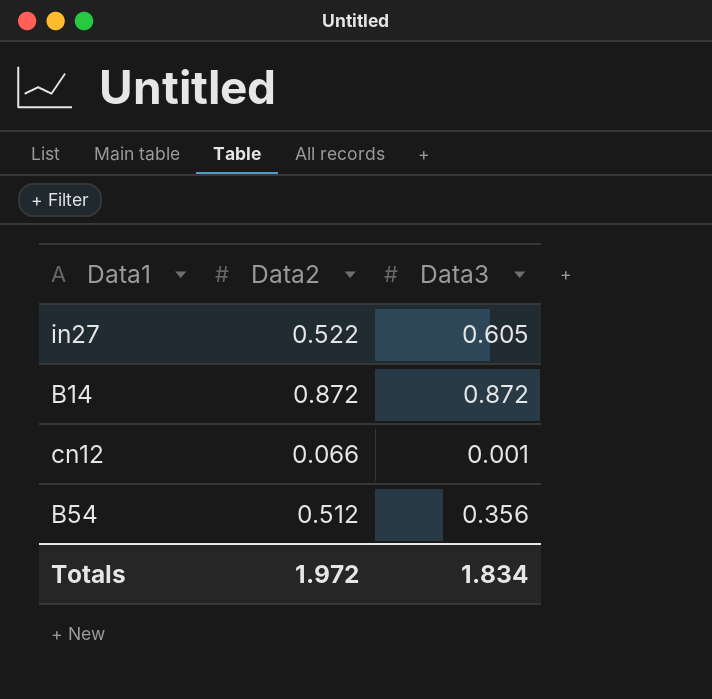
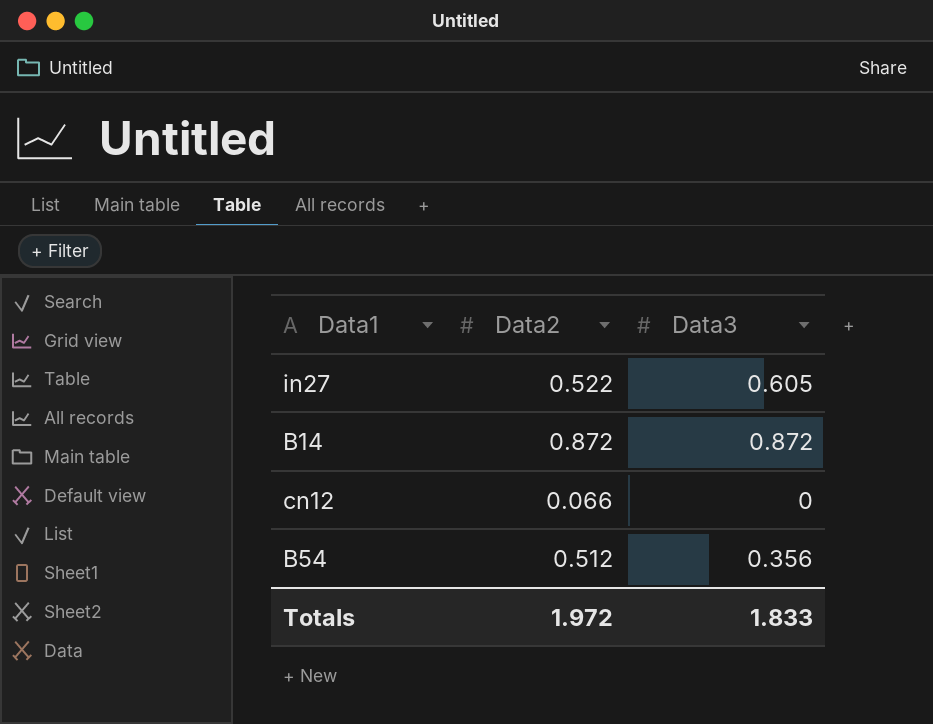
cn12 | Data3: 0.001 -> 0
Totals | Data3: 1.834 -> 1.833

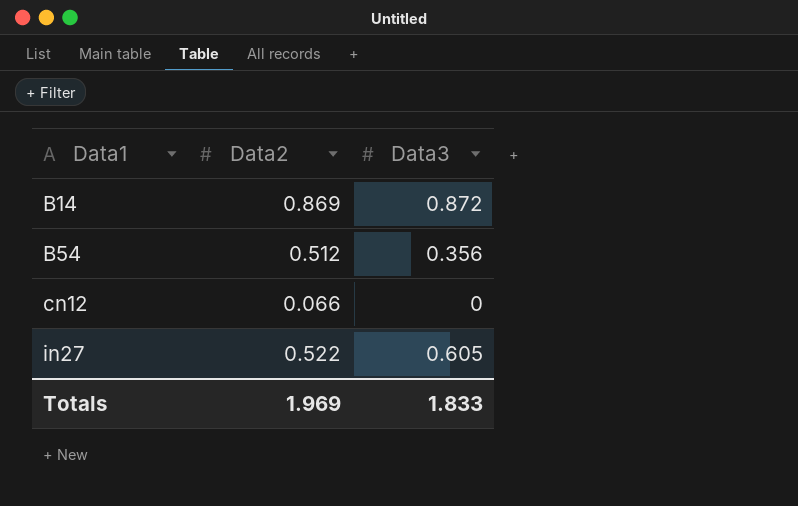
row order: none -> Data1 ascending
B14 | Data2: 0.872 -> 0.869
Totals | Data2: 1.972 -> 1.969

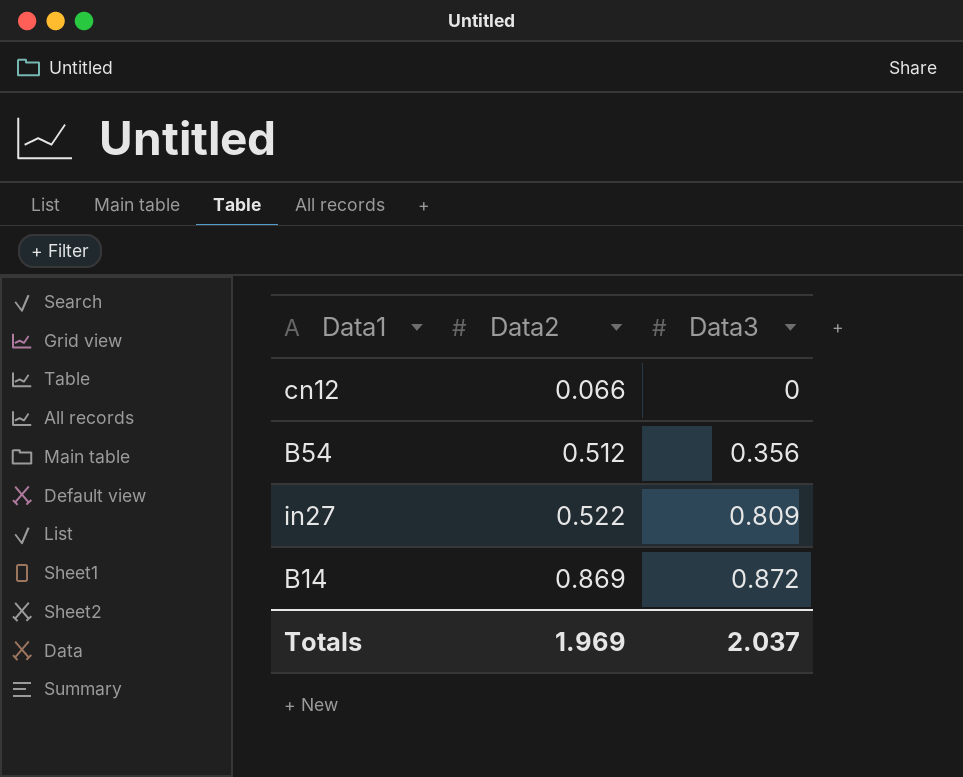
row order: Data1 ascending -> Data2 ascending
in27 | Data3: 0.605 -> 0.809
Totals | Data3: 1.833 -> 2.037

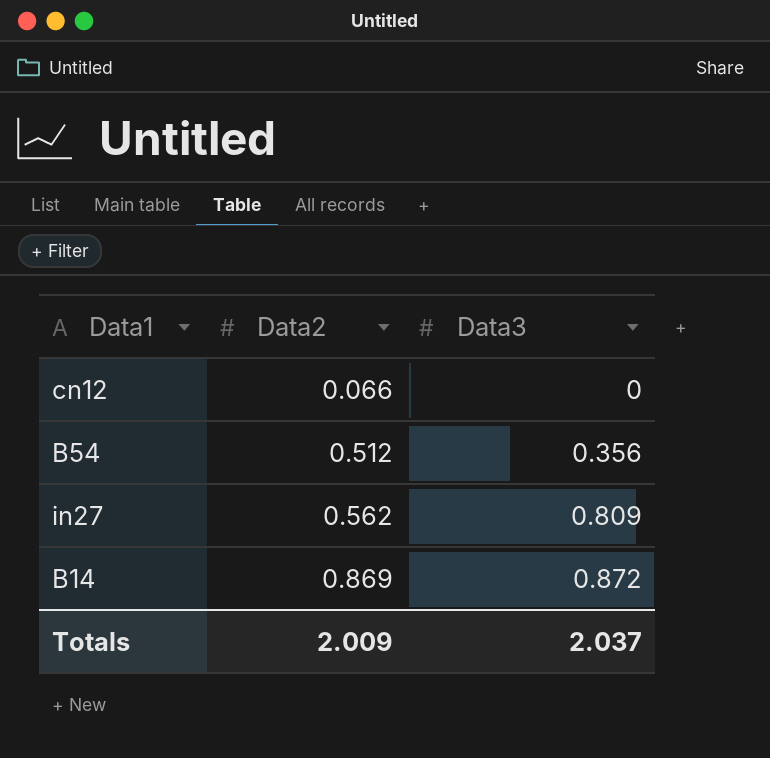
in27 | Data2: 0.522 -> 0.562
Totals | Data2: 1.969 -> 2.009

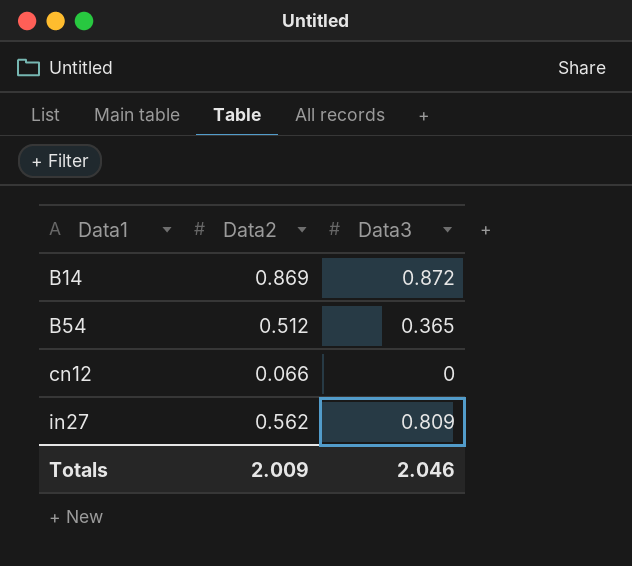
row order: Data2 ascending -> Data1 ascending
B54 | Data3: 0.356 -> 0.365
Totals | Data3: 2.037 -> 2.046

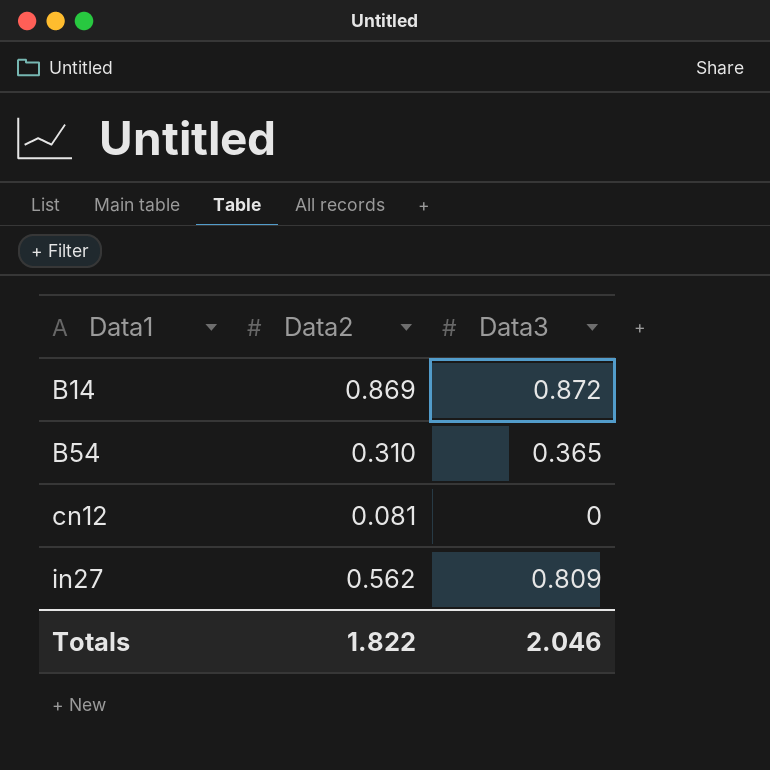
B54 | Data2: 0.512 -> 0.310
cn12 | Data2: 0.066 -> 0.081
Totals | Data2: 2.009 -> 1.822

